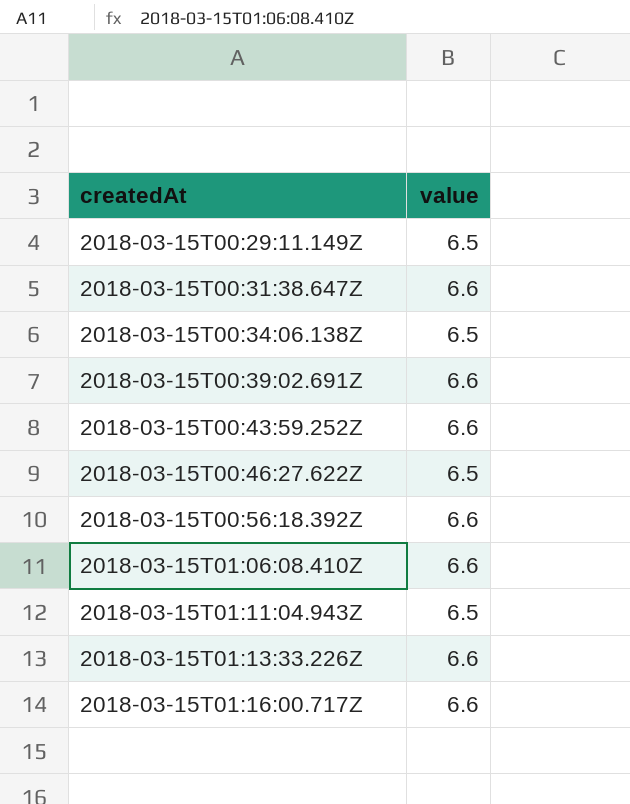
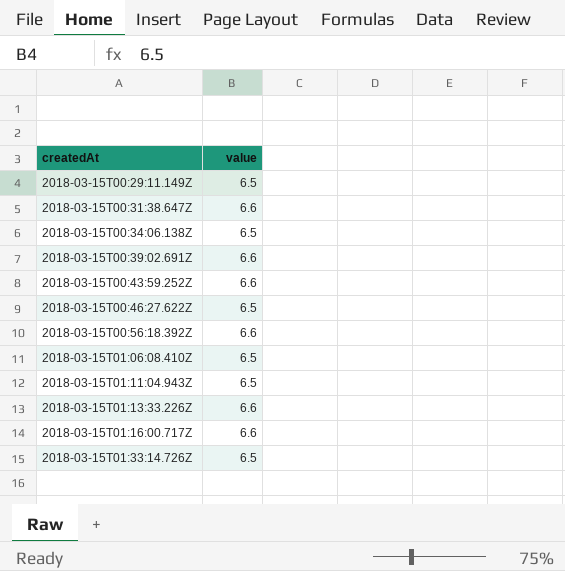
2018-03-15T01:06:08.410Z | value: 6.6 -> 6.5
row 2018-03-15T01:33:14.726Z: none -> 6.5

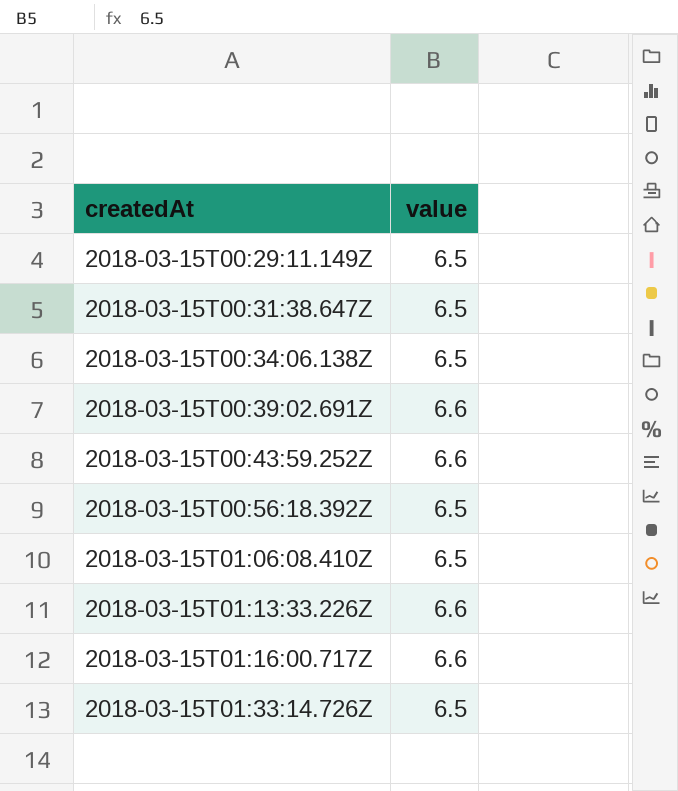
row 2018-03-15T00:46:27.622Z: 6.5 -> none
row 2018-03-15T01:11:04.943Z: 6.5 -> none
2018-03-15T00:31:38.647Z | value: 6.6 -> 6.5
2018-03-15T00:56:18.392Z | value: 6.6 -> 6.5

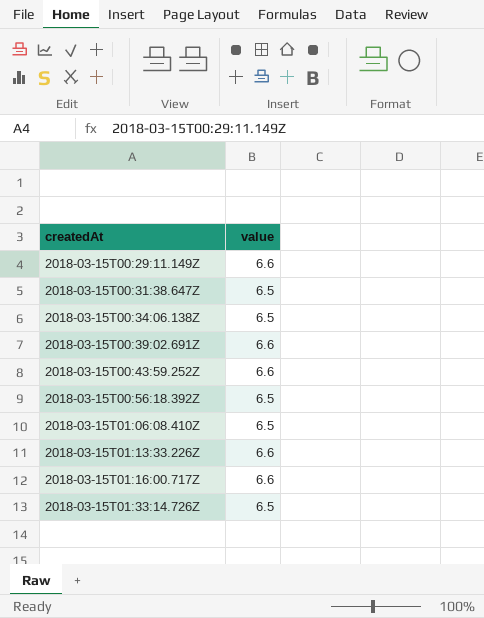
2018-03-15T00:29:11.149Z | value: 6.5 -> 6.6

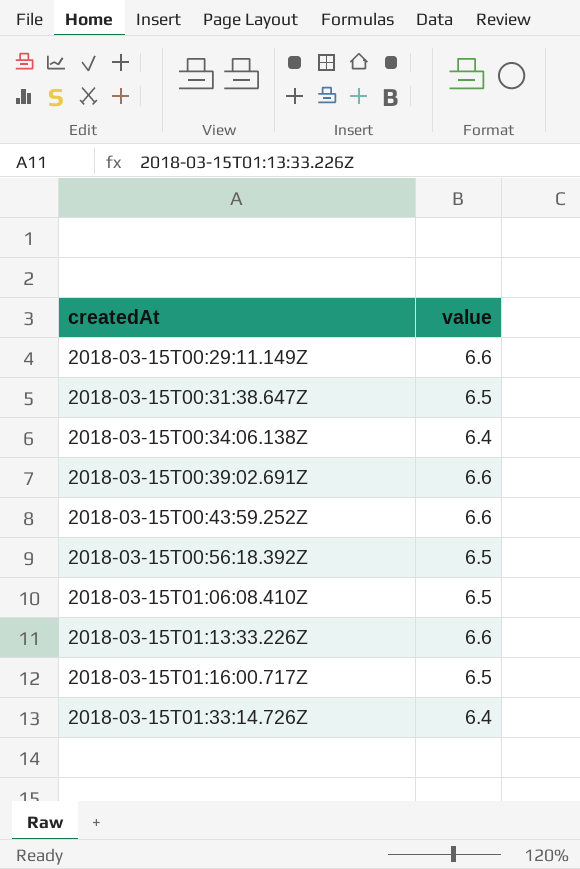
2018-03-15T00:34:06.138Z | value: 6.5 -> 6.4
2018-03-15T01:16:00.717Z | value: 6.6 -> 6.5
2018-03-15T01:33:14.726Z | value: 6.5 -> 6.4

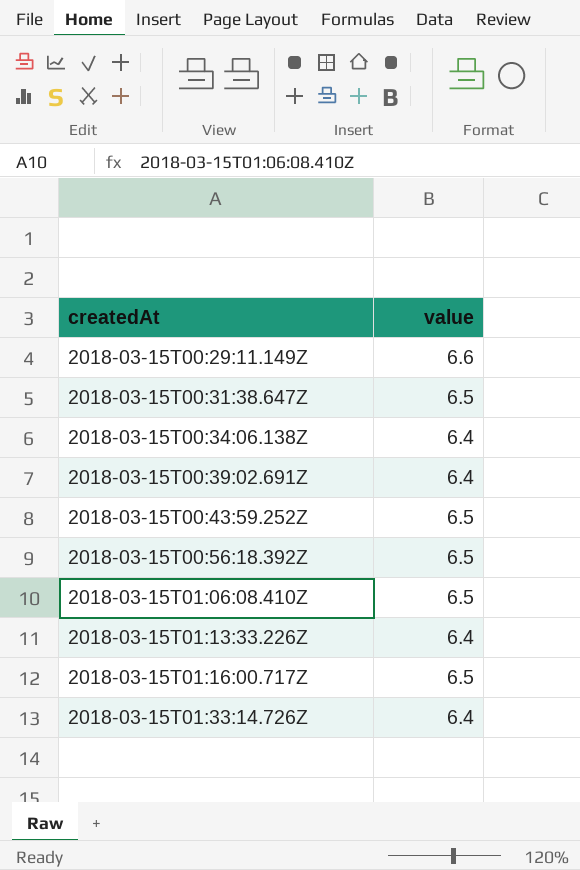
2018-03-15T00:39:02.691Z | value: 6.6 -> 6.4
2018-03-15T00:43:59.252Z | value: 6.6 -> 6.5
2018-03-15T01:13:33.226Z | value: 6.6 -> 6.4

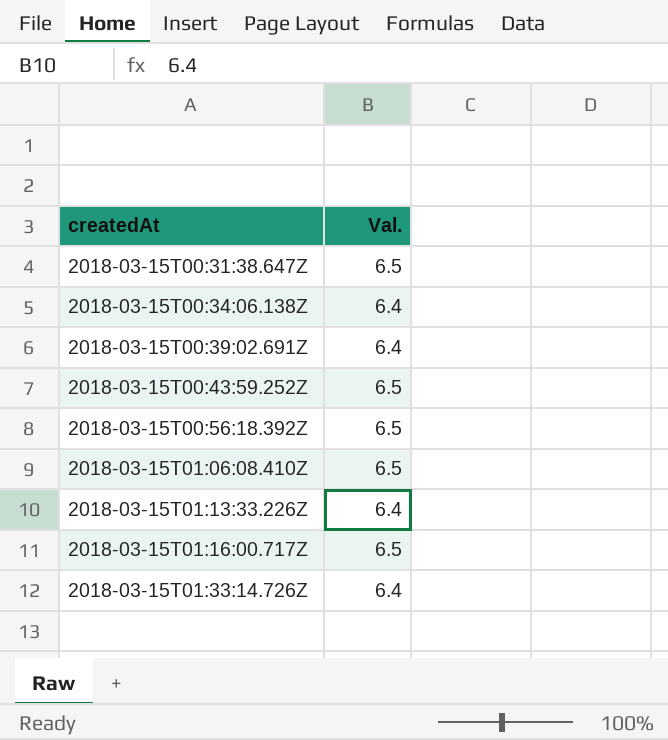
column name: value -> Val.
row 2018-03-15T00:29:11.149Z: 6.6 -> none

